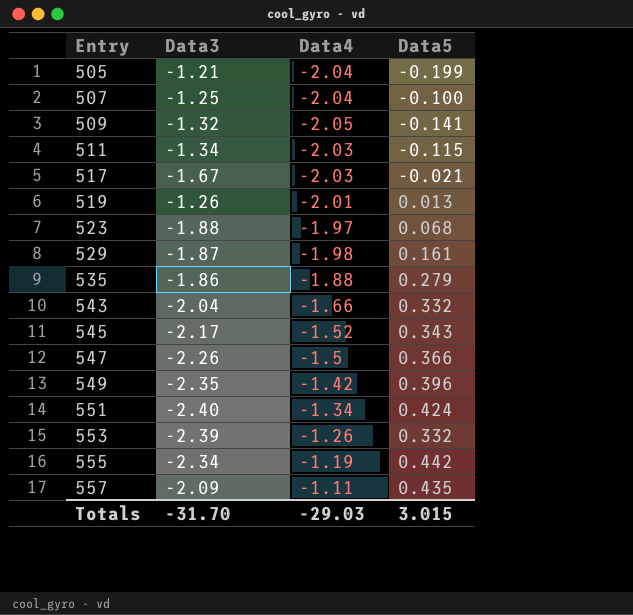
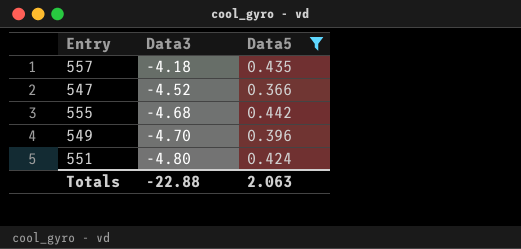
filter: none -> Data5 >= 0.366
row order: Entry ascending -> Data3 descending
column Data4 | position: 3 -> none
557 | Data3: -2.09 -> -4.18
547 | Data3: -2.26 -> -4.52
555 | Data3: -2.34 -> -4.68
549 | Data3: -2.35 -> -4.70
551 | Data3: -2.40 -> -4.80
Totals | Data3: -31.70 -> -22.88
Totals | Data5: 3.015 -> 2.063

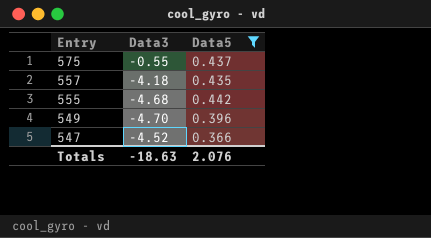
row order: Data3 descending -> Entry descending
row 551: -4.80 | 0.424 -> none
row 575: none -> -0.55 | 0.437
Totals | Data3: -22.88 -> -18.63
Totals | Data5: 2.063 -> 2.076

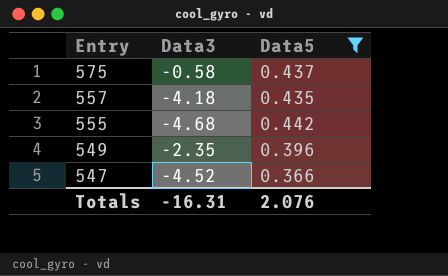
575 | Data3: -0.55 -> -0.58
549 | Data3: -4.70 -> -2.35
Totals | Data3: -18.63 -> -16.31

